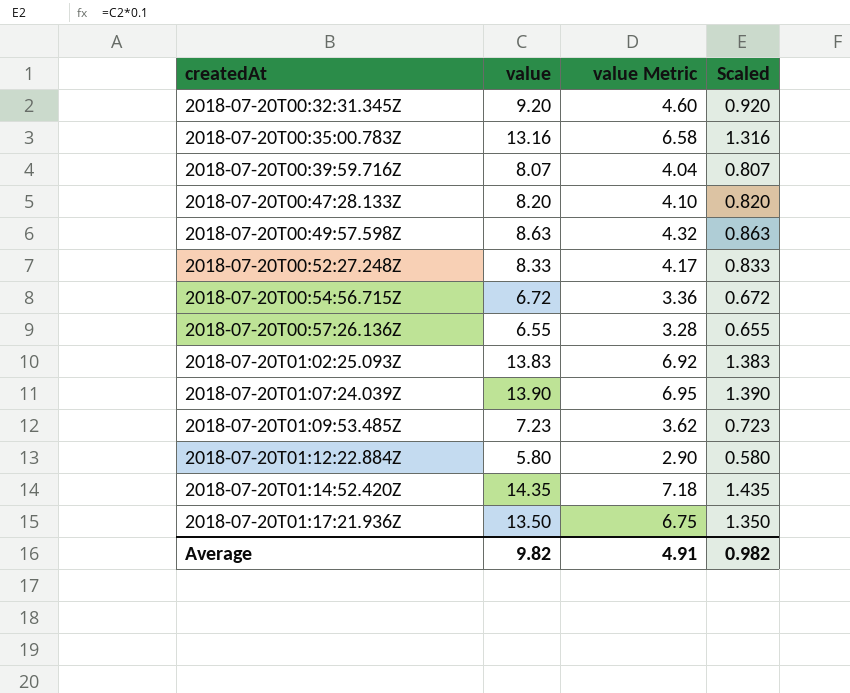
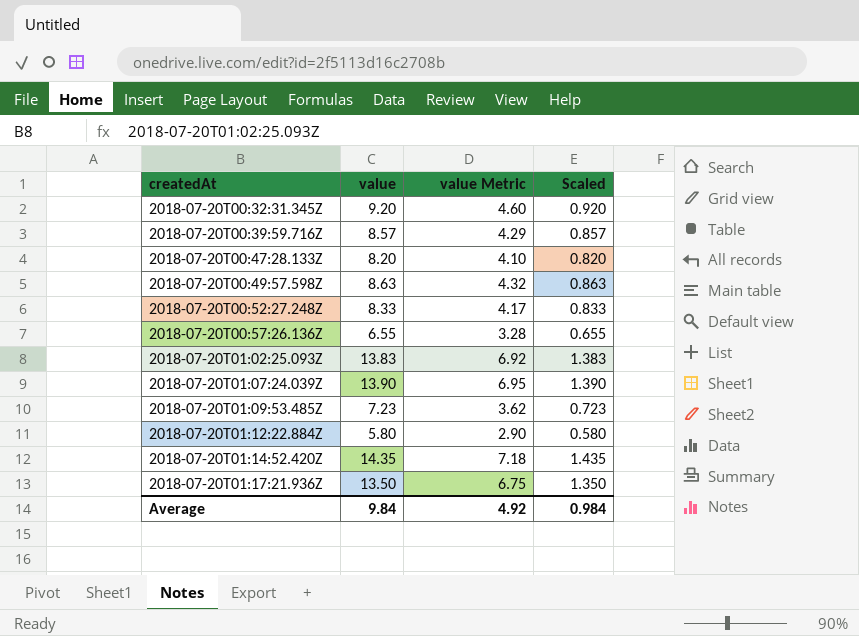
row 2018-07-20T00:35:00.783Z: 13.16 | 6.58 | 1.316 -> none
row 2018-07-20T00:54:56.715Z: 6.72 | 3.36 | 0.672 -> none
2018-07-20T00:39:59.716Z | value: 8.07 -> 8.57
2018-07-20T00:39:59.716Z | value Metric: 4.04 -> 4.29
2018-07-20T00:39:59.716Z | Scaled: 0.807 -> 0.857
Average | value: 9.82 -> 9.84
Average | value Metric: 4.91 -> 4.92
Average | Scaled: 0.982 -> 0.984

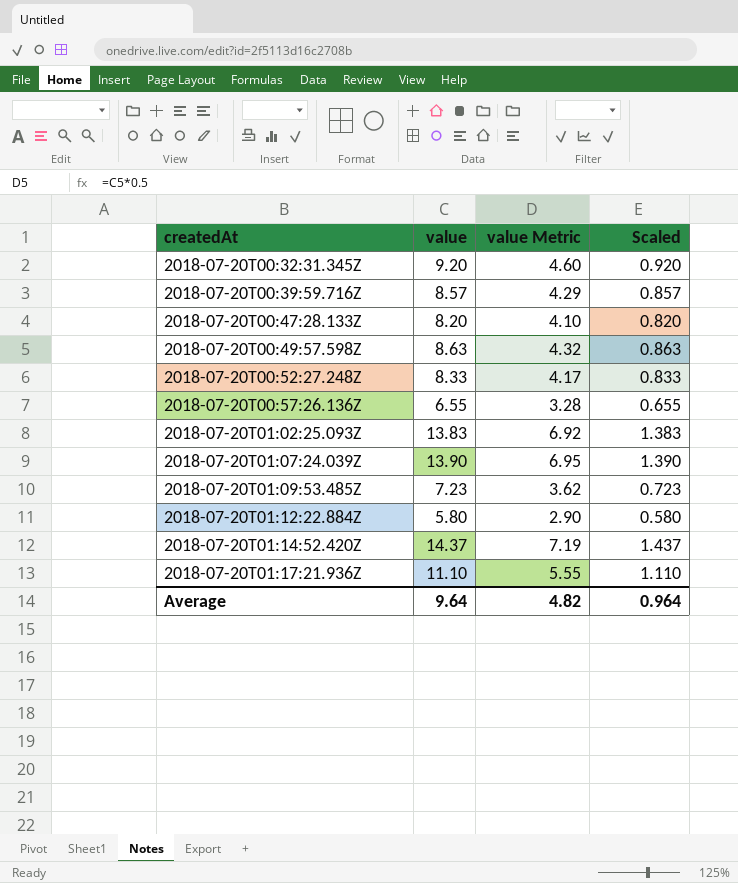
2018-07-20T01:14:52.420Z | value: 14.35 -> 14.37
2018-07-20T01:14:52.420Z | value Metric: 7.18 -> 7.19
2018-07-20T01:14:52.420Z | Scaled: 1.435 -> 1.437
2018-07-20T01:17:21.936Z | value: 13.50 -> 11.10
2018-07-20T01:17:21.936Z | value Metric: 6.75 -> 5.55
2018-07-20T01:17:21.936Z | Scaled: 1.350 -> 1.110
Average | value: 9.84 -> 9.64
Average | value Metric: 4.92 -> 4.82
Average | Scaled: 0.984 -> 0.964

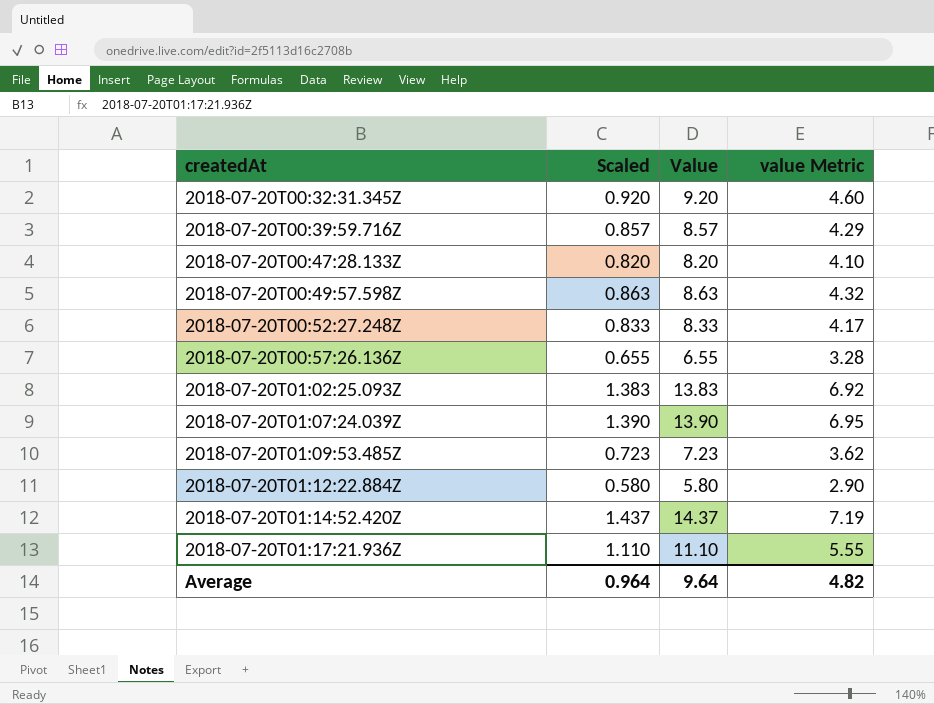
column Scaled | position: 4 -> 2
column name: value -> Value

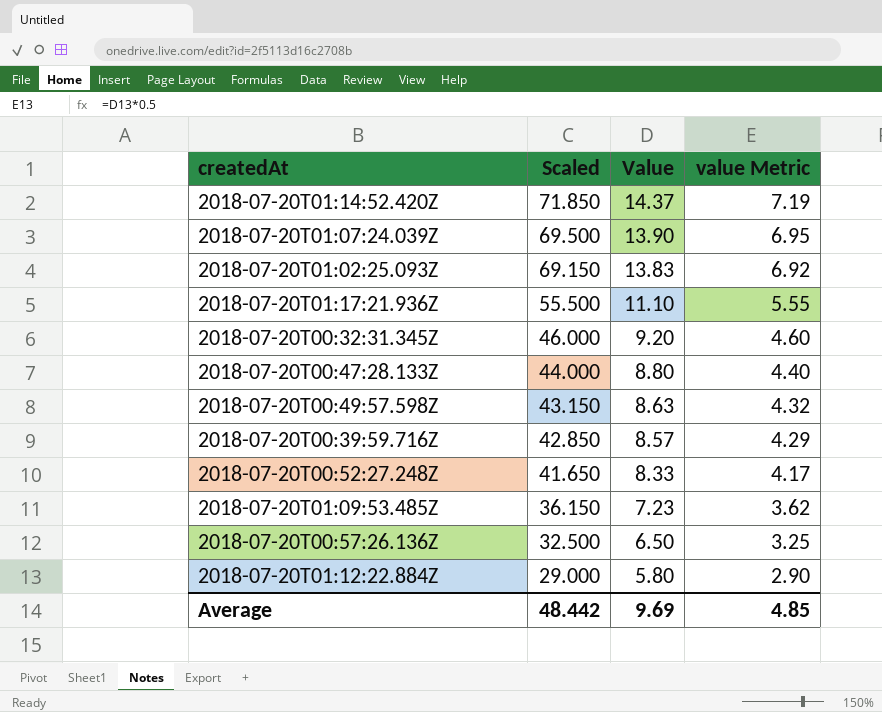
row order: createdAt ascending -> Scaled descending
column Scaled | formula: [Value] * 0.1 -> [Value] * 5
2018-07-20T00:47:28.133Z | Value: 8.20 -> 8.80
2018-07-20T00:47:28.133Z | value Metric: 4.10 -> 4.40
2018-07-20T00:57:26.136Z | Value: 6.55 -> 6.50
2018-07-20T00:57:26.136Z | value Metric: 3.28 -> 3.25
Average | Scaled: 0.964 -> 48.442
Average | Value: 9.64 -> 9.69
Average | value Metric: 4.82 -> 4.85

